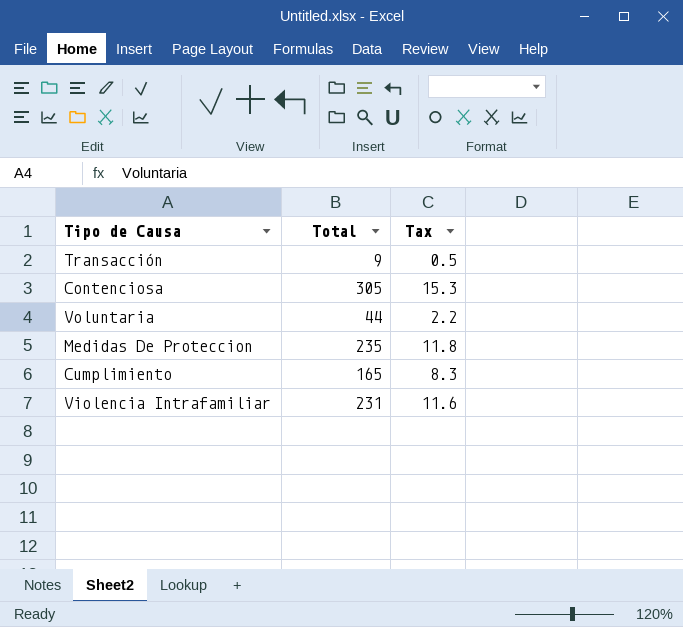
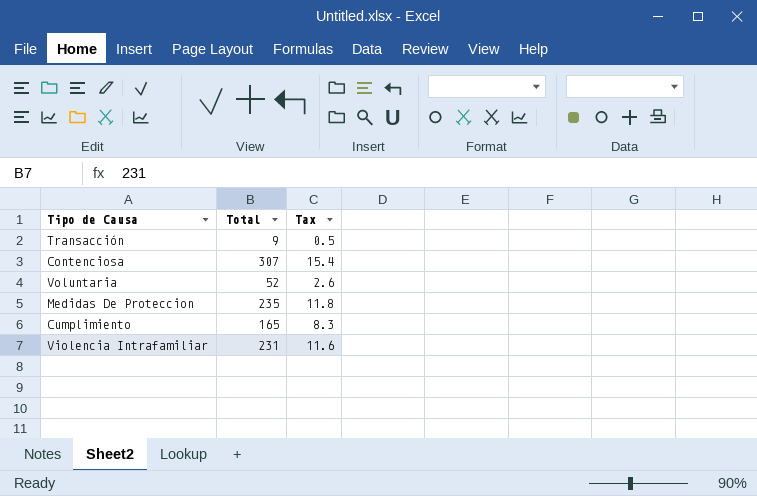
Contenciosa | Total: 305 -> 307
Contenciosa | Tax: 15.3 -> 15.4
Voluntaria | Total: 44 -> 52
Voluntaria | Tax: 2.2 -> 2.6

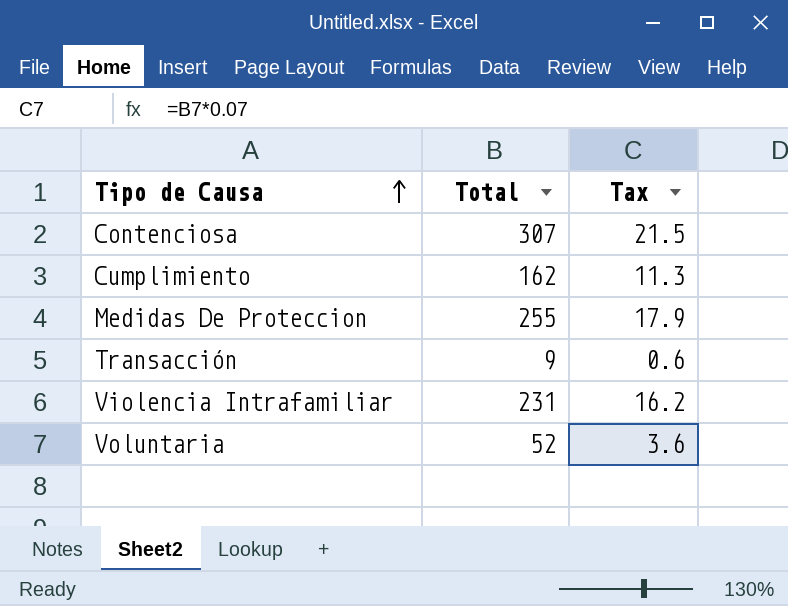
row order: none -> Tipo de Causa ascending
column Tax | formula: [Total] * 0.05 -> [Total] * 0.07
Cumplimiento | Total: 165 -> 162
Medidas De Proteccion | Total: 235 -> 255

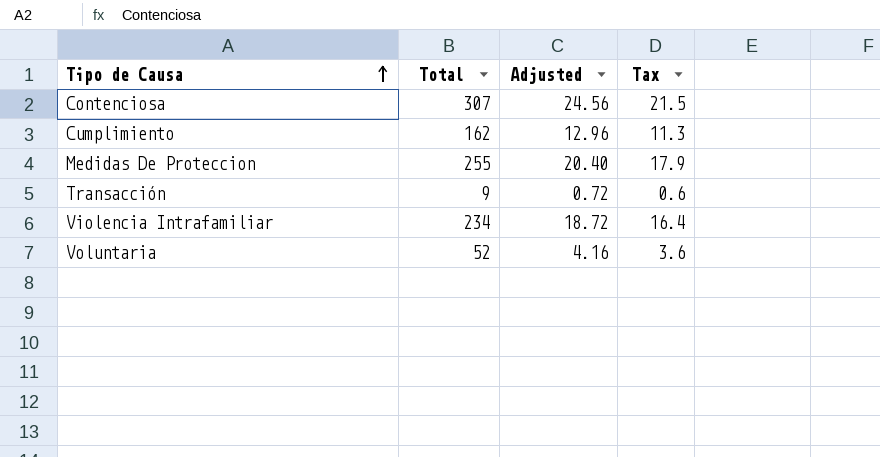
column Adjusted | formula: none -> [Total] * 0.08
Violencia Intrafamiliar | Total: 231 -> 234
Violencia Intrafamiliar | Tax: 16.2 -> 16.4

